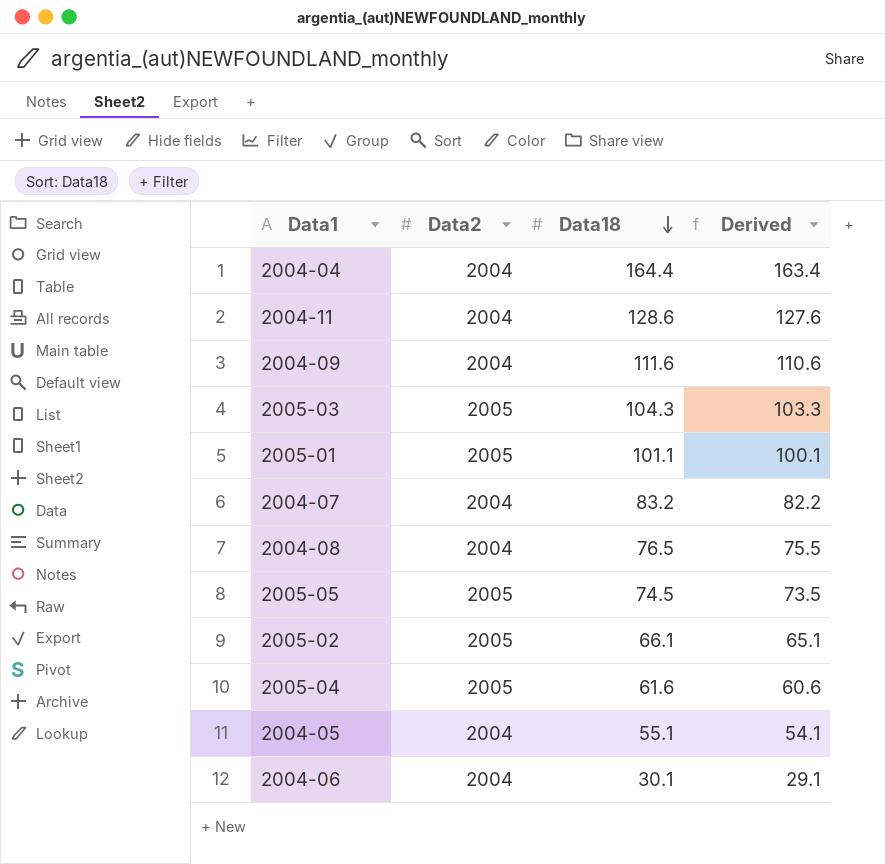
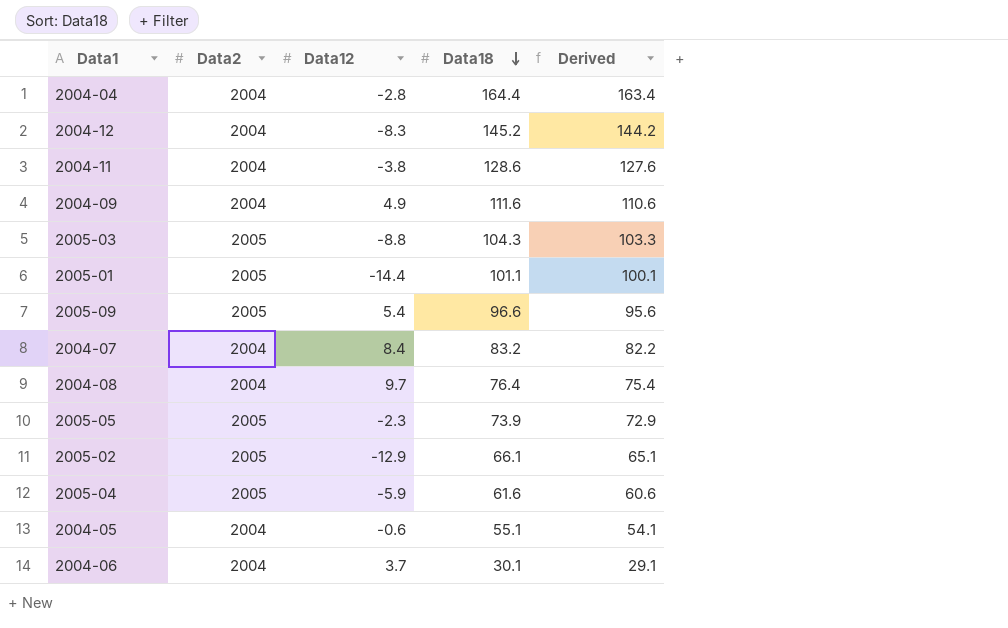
column Data12 | position: none -> 3
row 2004-12: none -> 2004 | -8.3 | 145.2 | 144.2
row 2005-09: none -> 2005 | 5.4 | 96.6 | 95.6
2004-08 | Data18: 76.5 -> 76.4
2004-08 | Derived: 75.5 -> 75.4
2005-05 | Data18: 74.5 -> 73.9
2005-05 | Derived: 73.5 -> 72.9

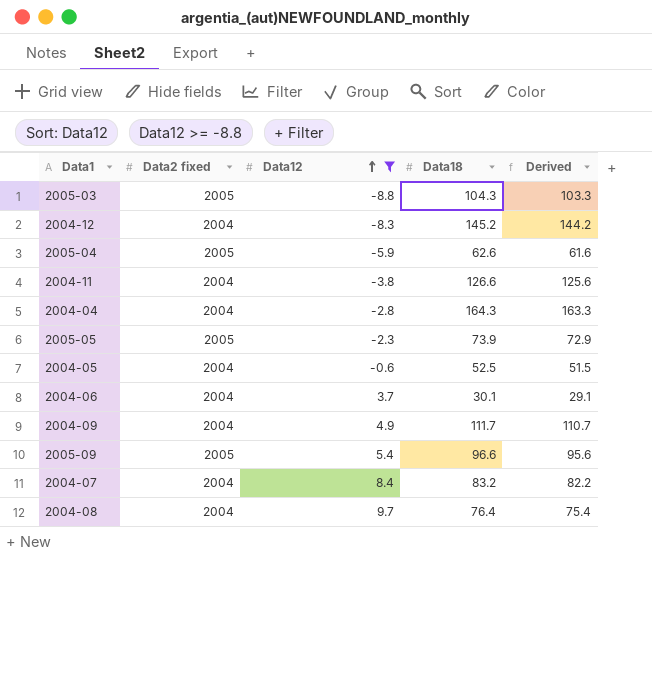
filter: none -> Data12 >= -8.8
row order: Data18 descending -> Data12 ascending
column name: Data2 -> Data2 fixed
2005-04 | Data18: 61.6 -> 62.6
2005-04 | Derived: 60.6 -> 61.6
2004-11 | Data18: 128.6 -> 126.6
2004-11 | Derived: 127.6 -> 125.6
2004-04 | Data18: 164.4 -> 164.3
2004-04 | Derived: 163.4 -> 163.3
2004-05 | Data18: 55.1 -> 52.5
2004-05 | Derived: 54.1 -> 51.5
2004-09 | Data18: 111.6 -> 111.7
2004-09 | Derived: 110.6 -> 110.7

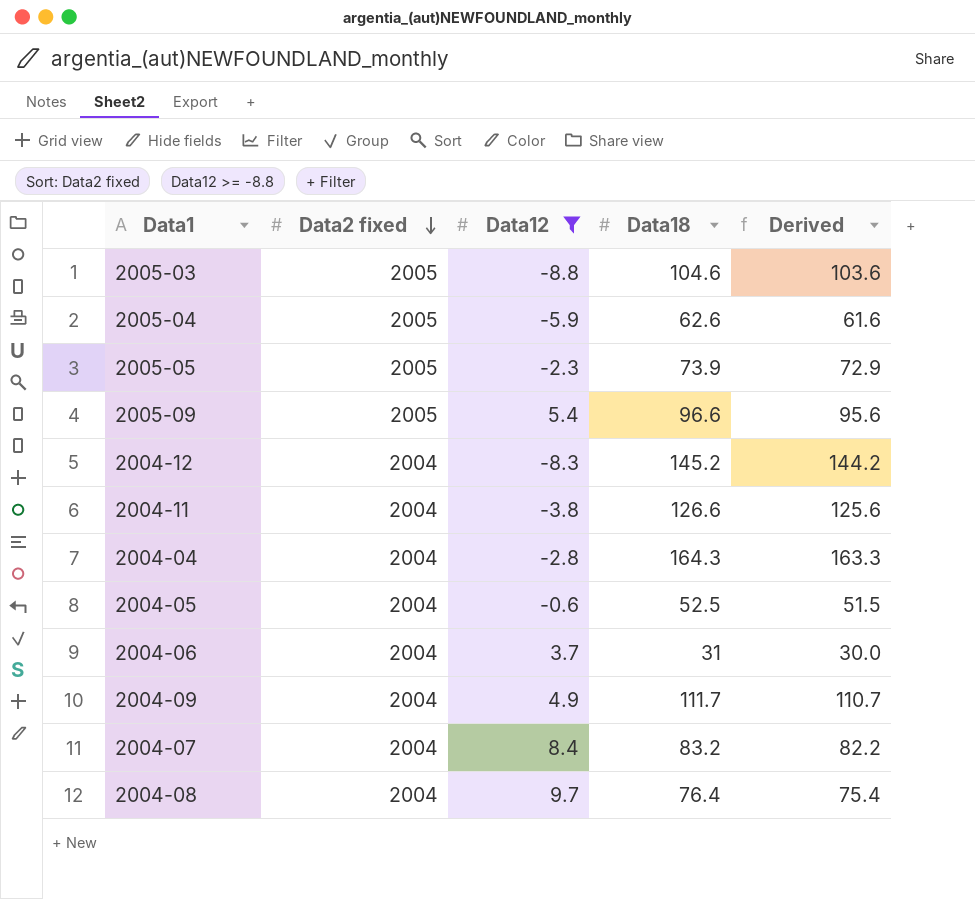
row order: Data12 ascending -> Data2 fixed descending
2005-03 | Data18: 104.3 -> 104.6
2005-03 | Derived: 103.3 -> 103.6
2004-06 | Data18: 30.1 -> 31
2004-06 | Derived: 29.1 -> 30.0

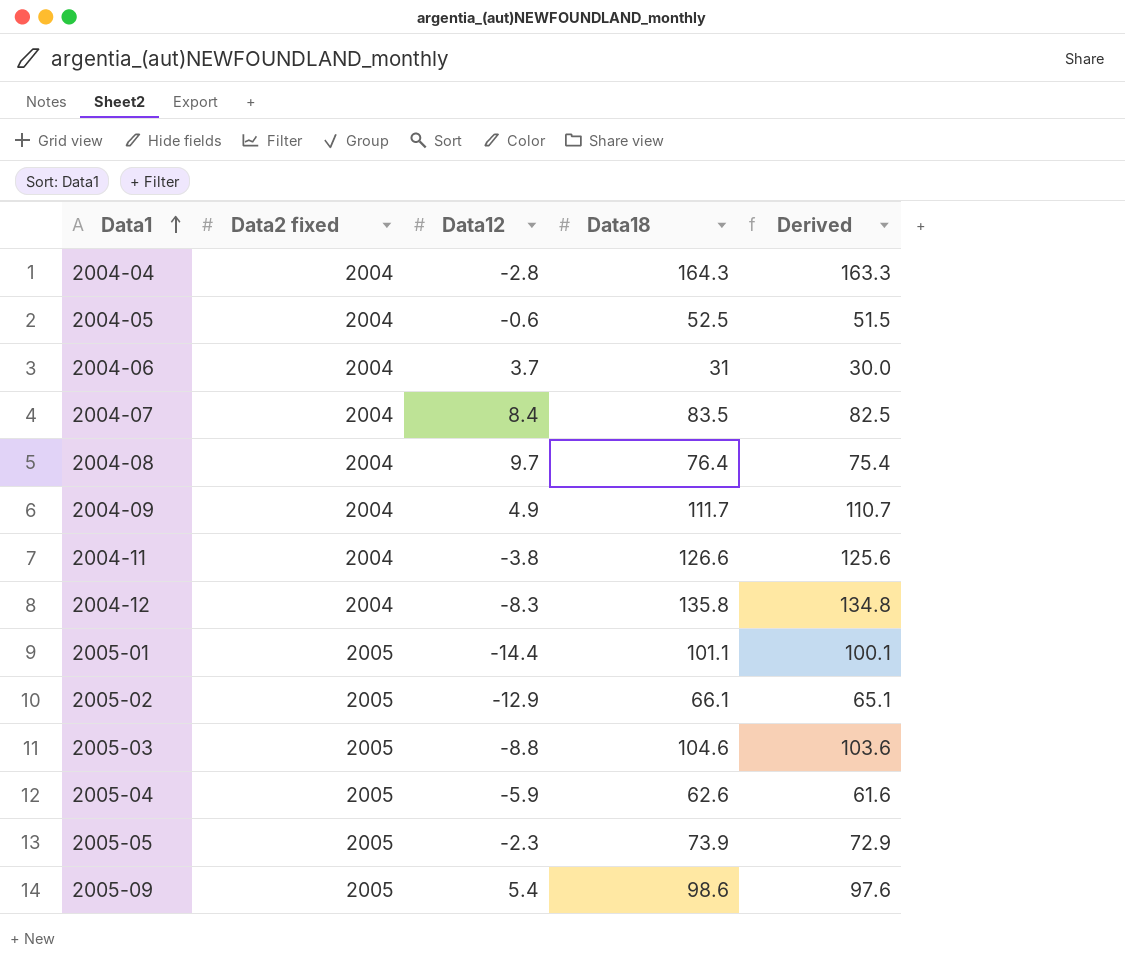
filter: Data12 >= -8.8 -> none
row order: Data2 fixed descending -> Data1 ascending
2004-07 | Data18: 83.2 -> 83.5
2004-07 | Derived: 82.2 -> 82.5
2004-12 | Data18: 145.2 -> 135.8
2004-12 | Derived: 144.2 -> 134.8
2005-09 | Data18: 96.6 -> 98.6
2005-09 | Derived: 95.6 -> 97.6

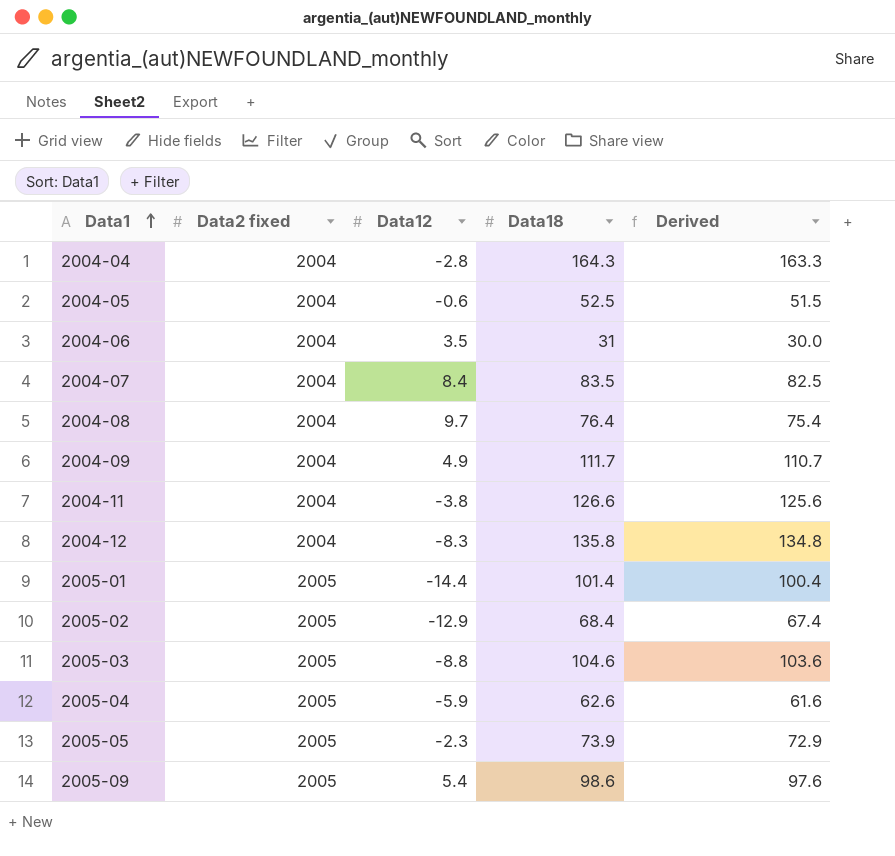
2004-06 | Data12: 3.7 -> 3.5
2005-01 | Data18: 101.1 -> 101.4
2005-01 | Derived: 100.1 -> 100.4
2005-02 | Data18: 66.1 -> 68.4
2005-02 | Derived: 65.1 -> 67.4

